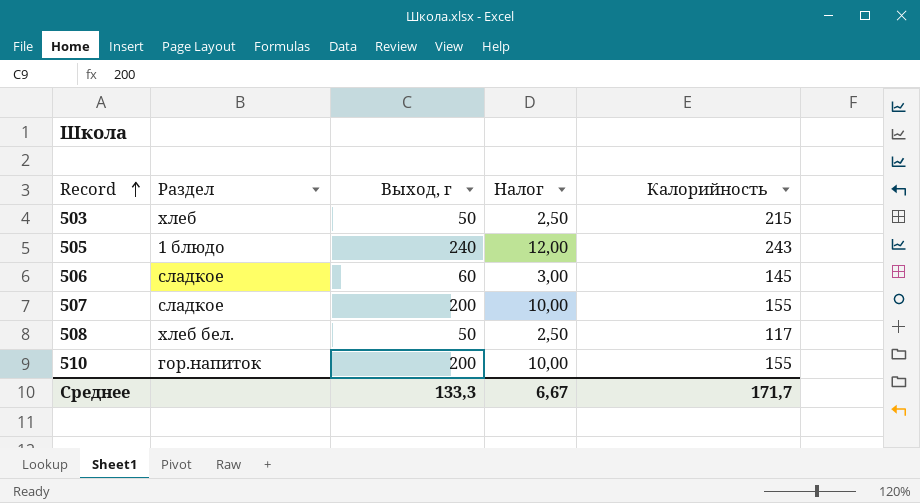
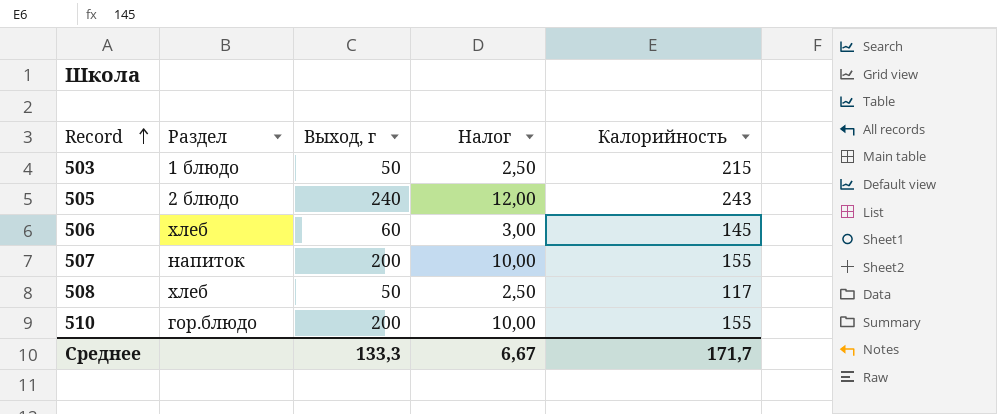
503 | Раздел: хлеб -> 1 блюдо
505 | Раздел: 1 блюдо -> 2 блюдо
506 | Раздел: сладкое -> хлеб
507 | Раздел: сладкое -> напиток
508 | Раздел: хлеб бел. -> хлеб
510 | Раздел: гор.напиток -> гор.блюдо

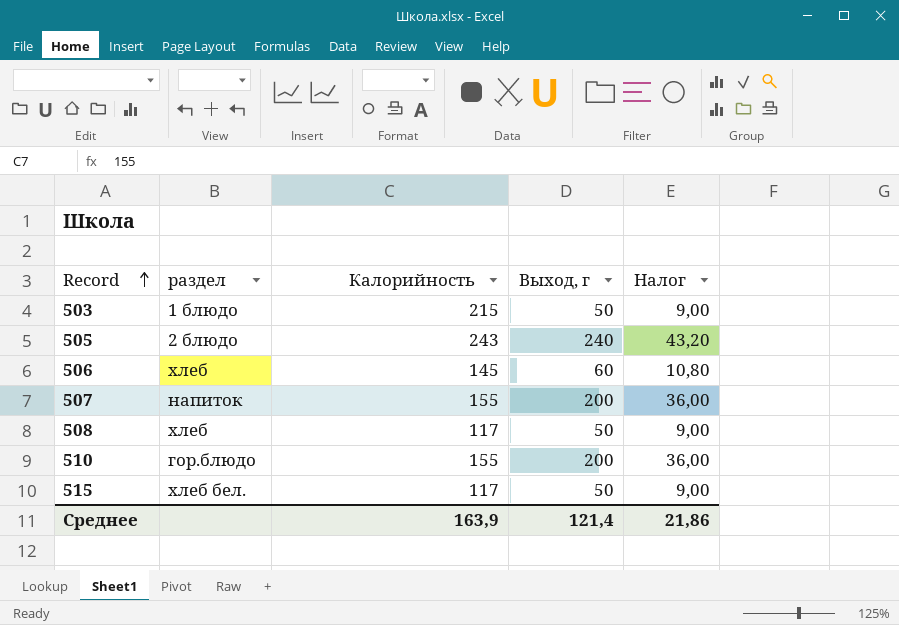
column name: Раздел -> раздел
column Калорийность | position: 5 -> 3
column Налог | formula: [Выход, г] * 0,05 -> [Выход, г] * 0,18
row 515: none -> хлеб бел. | 117 | 50 | 9,00
Среднее | Калорийность: 171,7 -> 163,9
Среднее | Выход, г: 133,3 -> 121,4
Среднее | Налог: 6,67 -> 21,86

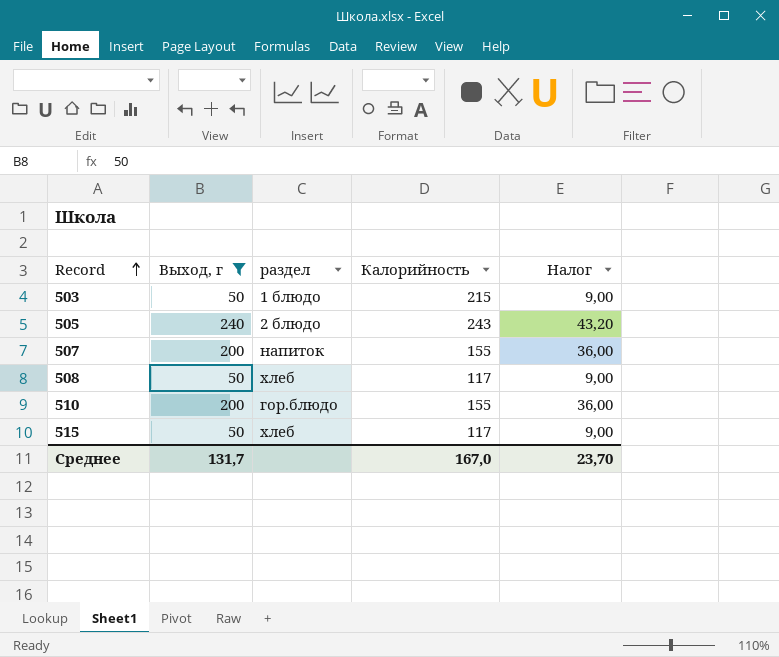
filter: none -> Выход, г != 60
column Выход, г | position: 4 -> 2
515 | раздел: хлеб бел. -> хлеб
Среднее | Выход, г: 121,4 -> 131,7
Среднее | Калорийность: 163,9 -> 167,0
Среднее | Налог: 21,86 -> 23,70

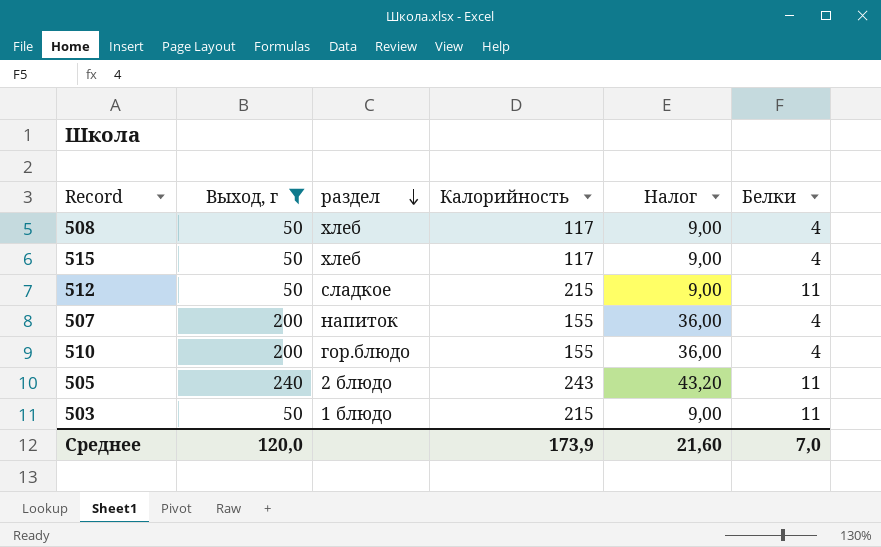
row order: Record ascending -> раздел descending
column Белки | position: none -> 6
row 512: none -> 50 | сладкое | 215 | 9,00 | 11
Среднее | Выход, г: 131,7 -> 120,0
Среднее | Калорийность: 167,0 -> 173,9
Среднее | Налог: 23,70 -> 21,60

